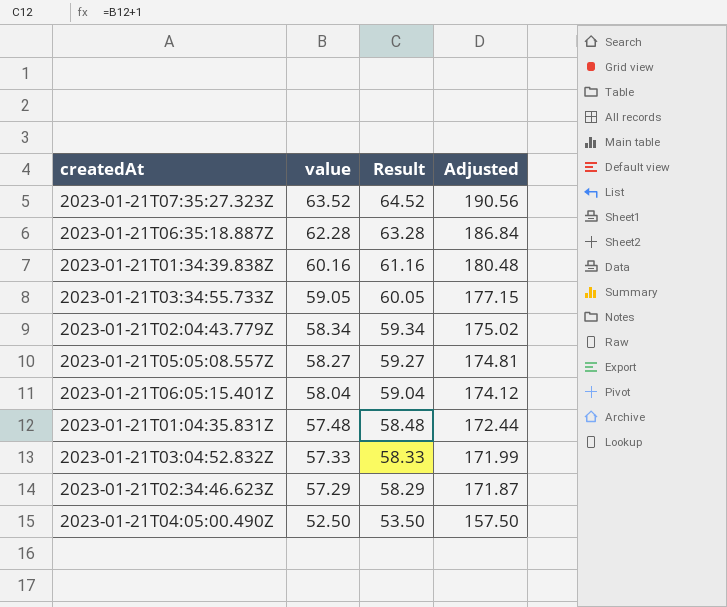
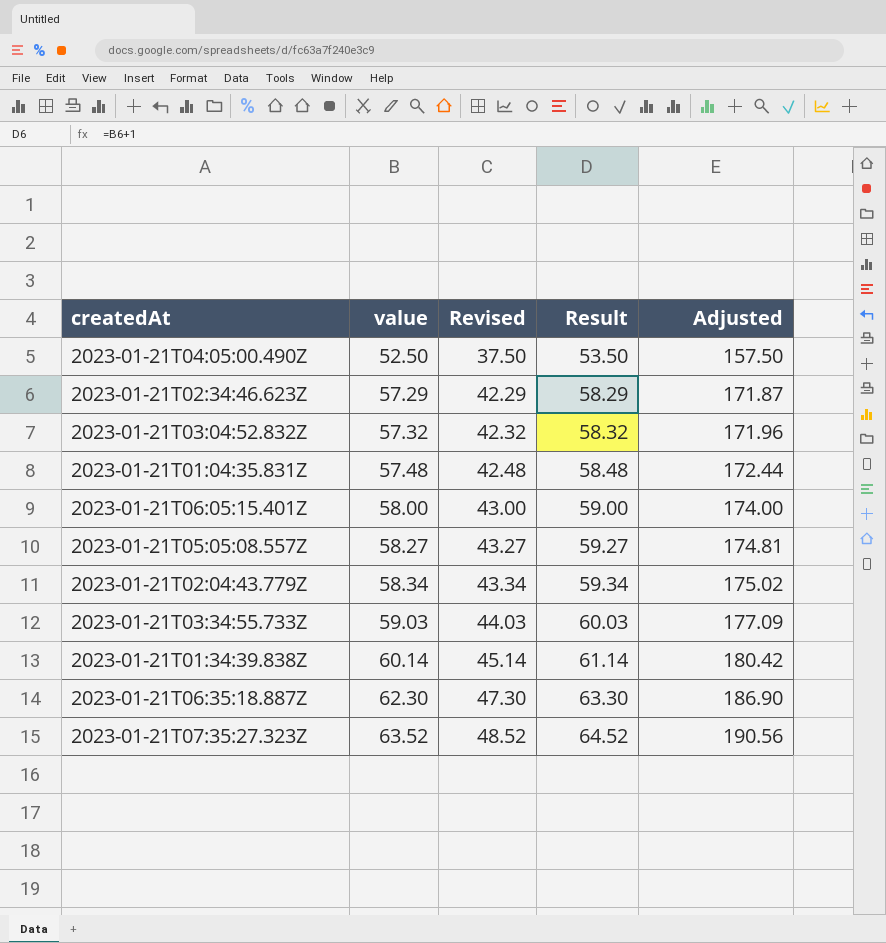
row order: value descending -> value ascending
column Revised | formula: none -> [value] - 15
2023-01-21T03:04:52.832Z | value: 57.33 -> 57.32
2023-01-21T03:04:52.832Z | Result: 58.33 -> 58.32
2023-01-21T03:04:52.832Z | Adjusted: 171.99 -> 171.96
2023-01-21T06:05:15.401Z | value: 58.04 -> 58.00
2023-01-21T06:05:15.401Z | Result: 59.04 -> 59.00
2023-01-21T06:05:15.401Z | Adjusted: 174.12 -> 174.00
2023-01-21T03:34:55.733Z | value: 59.05 -> 59.03
2023-01-21T03:34:55.733Z | Result: 60.05 -> 60.03
2023-01-21T03:34:55.733Z | Adjusted: 177.15 -> 177.09
2023-01-21T01:34:39.838Z | value: 60.16 -> 60.14
2023-01-21T01:34:39.838Z | Result: 61.16 -> 61.14
2023-01-21T01:34:39.838Z | Adjusted: 180.48 -> 180.42
2023-01-21T06:35:18.887Z | value: 62.28 -> 62.30
2023-01-21T06:35:18.887Z | Result: 63.28 -> 63.30
2023-01-21T06:35:18.887Z | Adjusted: 186.84 -> 186.90

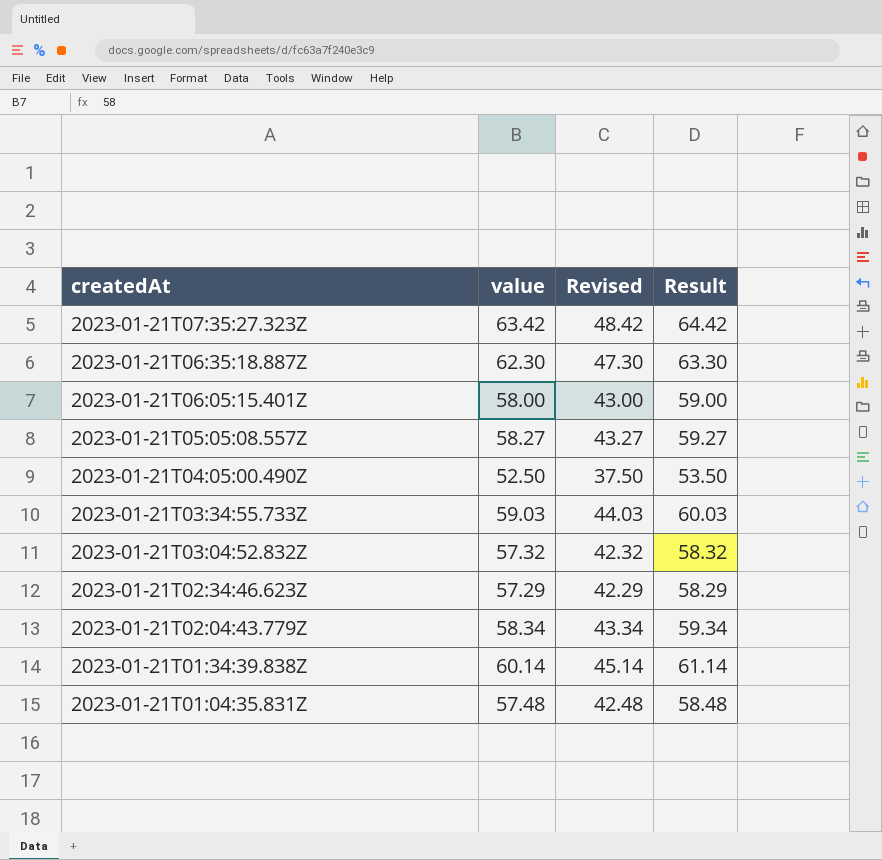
row order: value ascending -> createdAt descending
column Adjusted | formula: [value] * 3 -> none
2023-01-21T07:35:27.323Z | value: 63.52 -> 63.42
2023-01-21T07:35:27.323Z | Revised: 48.52 -> 48.42
2023-01-21T07:35:27.323Z | Result: 64.52 -> 64.42

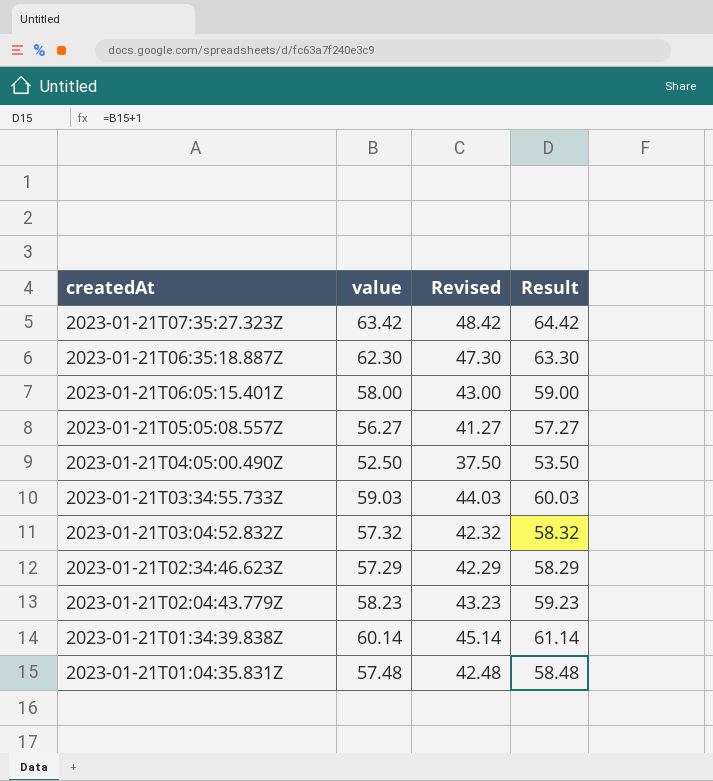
2023-01-21T05:05:08.557Z | value: 58.27 -> 56.27
2023-01-21T05:05:08.557Z | Revised: 43.27 -> 41.27
2023-01-21T05:05:08.557Z | Result: 59.27 -> 57.27
2023-01-21T02:04:43.779Z | value: 58.34 -> 58.23
2023-01-21T02:04:43.779Z | Revised: 43.34 -> 43.23
2023-01-21T02:04:43.779Z | Result: 59.34 -> 59.23

